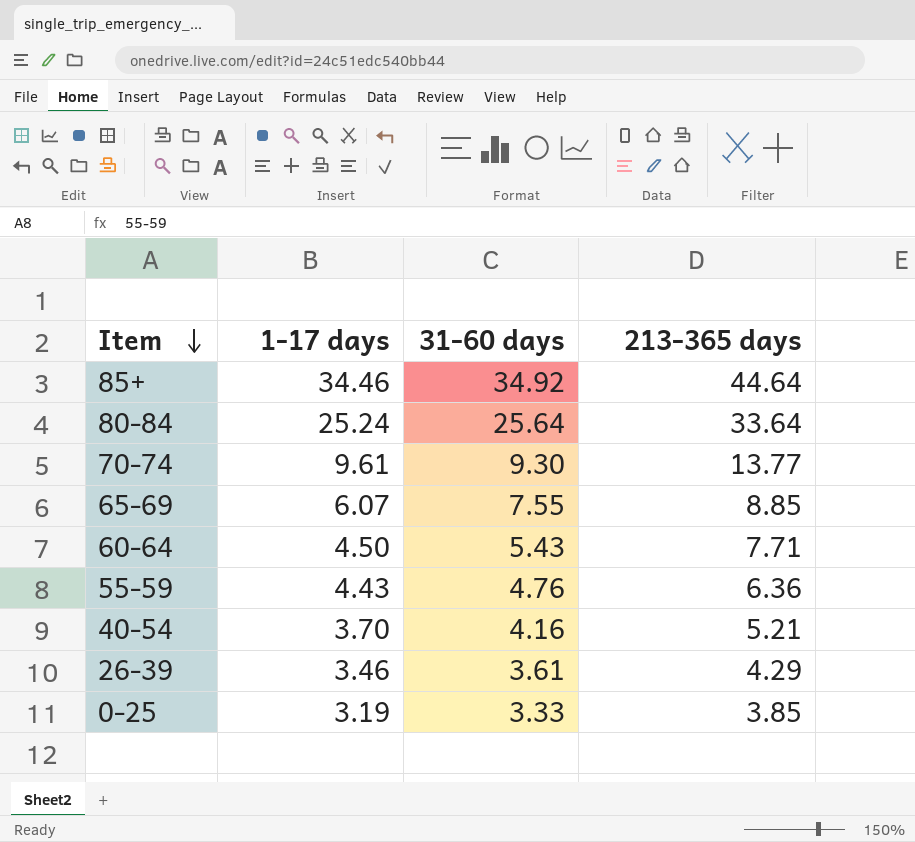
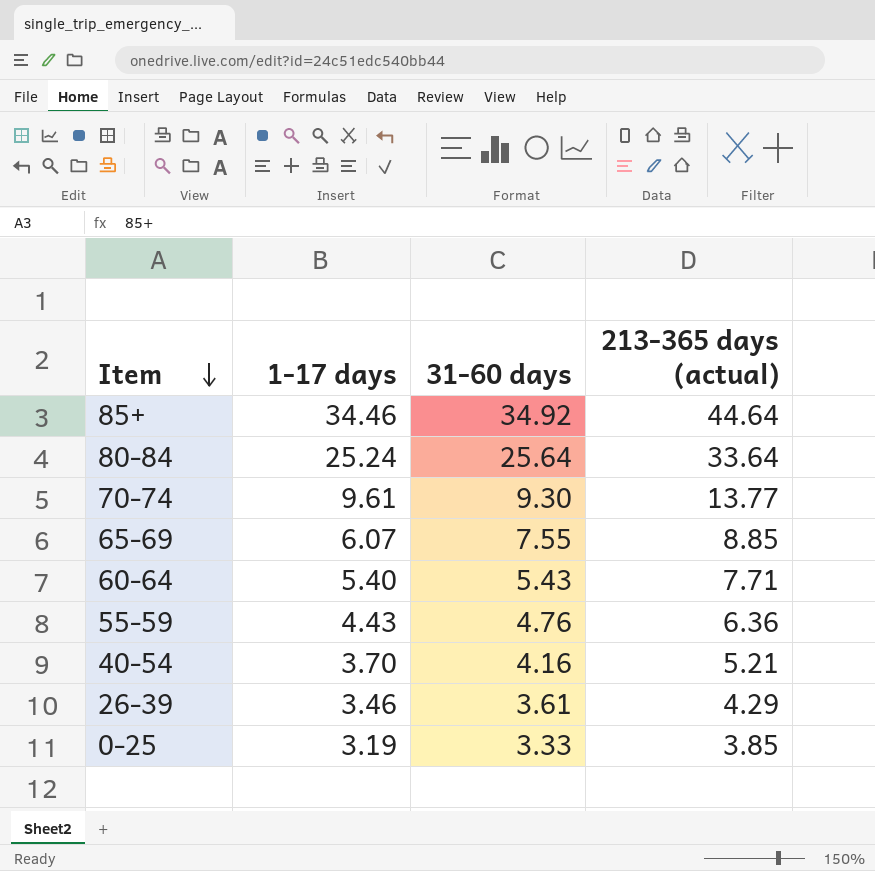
column name: 213-365 days -> 213-365 days (actual)
60-64 | 1-17 days: 4.50 -> 5.40

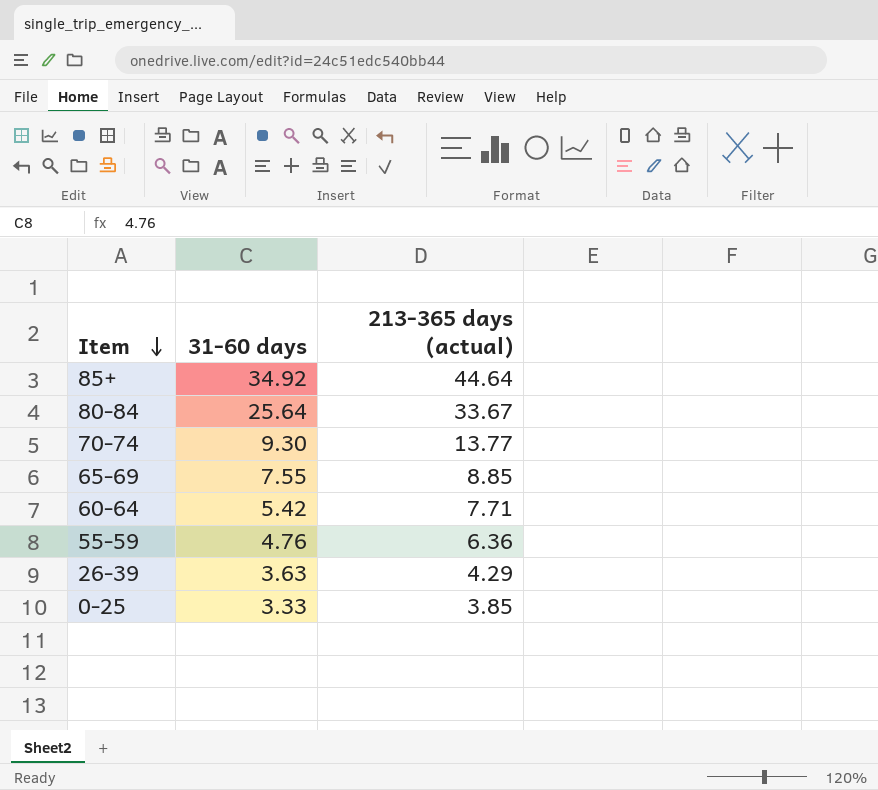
column 1-17 days | position: 2 -> none
row 40-54: 3.70 | 4.16 | 5.21 -> none
80-84 | 213-365 days (actual): 33.64 -> 33.67
60-64 | 31-60 days: 5.43 -> 5.42
26-39 | 31-60 days: 3.61 -> 3.63

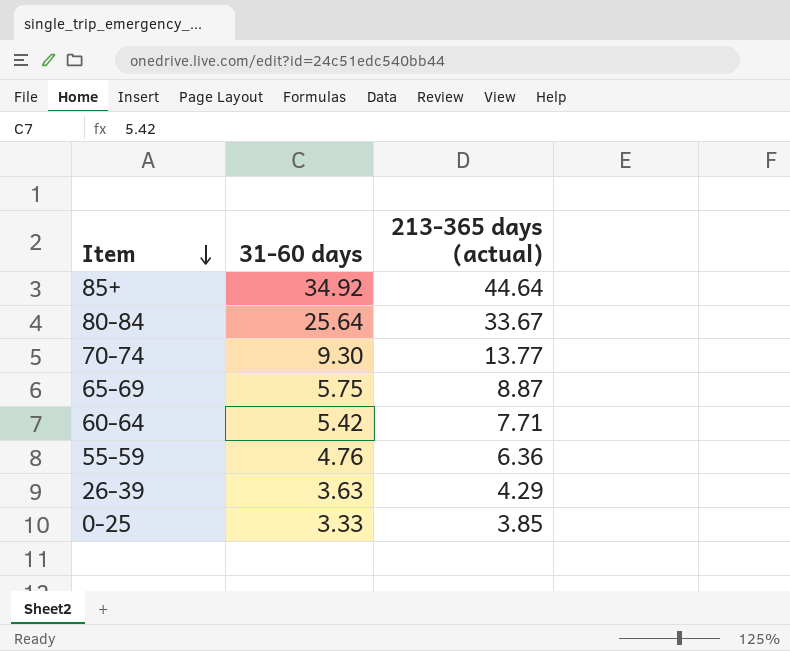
65-69 | 31-60 days: 7.55 -> 5.75
65-69 | 213-365 days (actual): 8.85 -> 8.87

